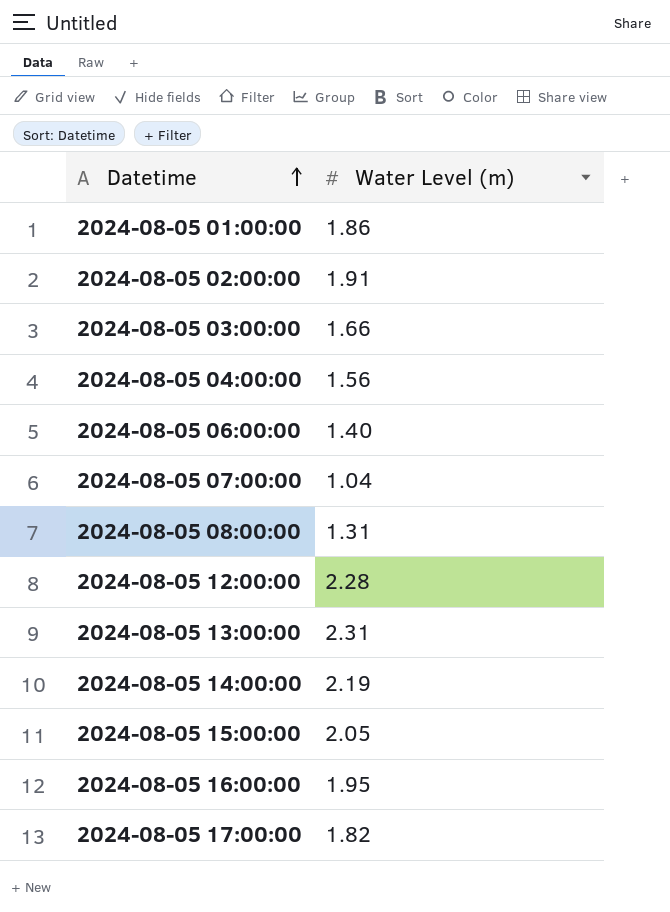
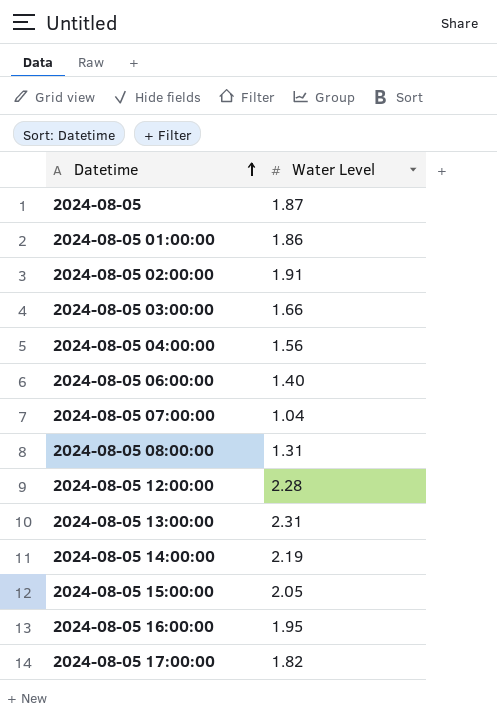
column name: Water Level (m) -> Water Level
row 2024-08-05: none -> 1.87

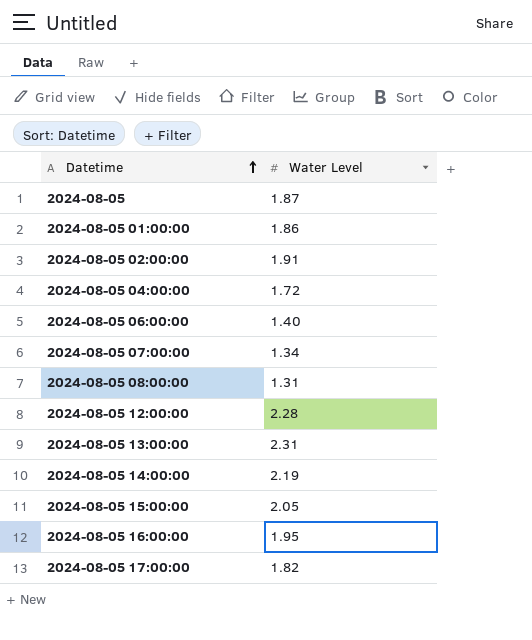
row 2024-08-05 03:00:00: 1.66 -> none
2024-08-05 04:00:00 | Water Level: 1.56 -> 1.72
2024-08-05 07:00:00 | Water Level: 1.04 -> 1.34

